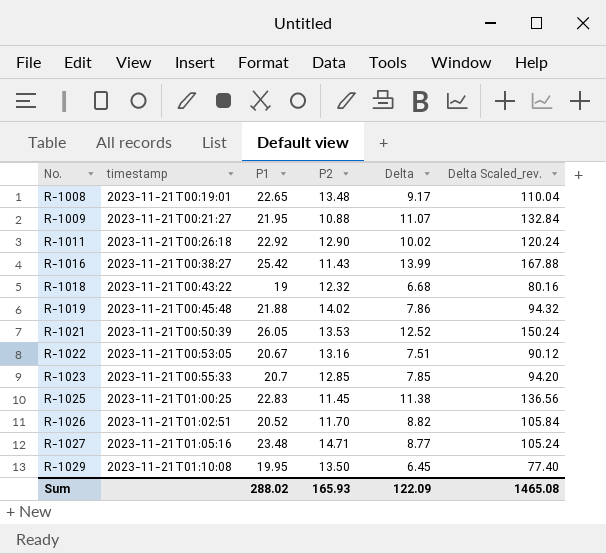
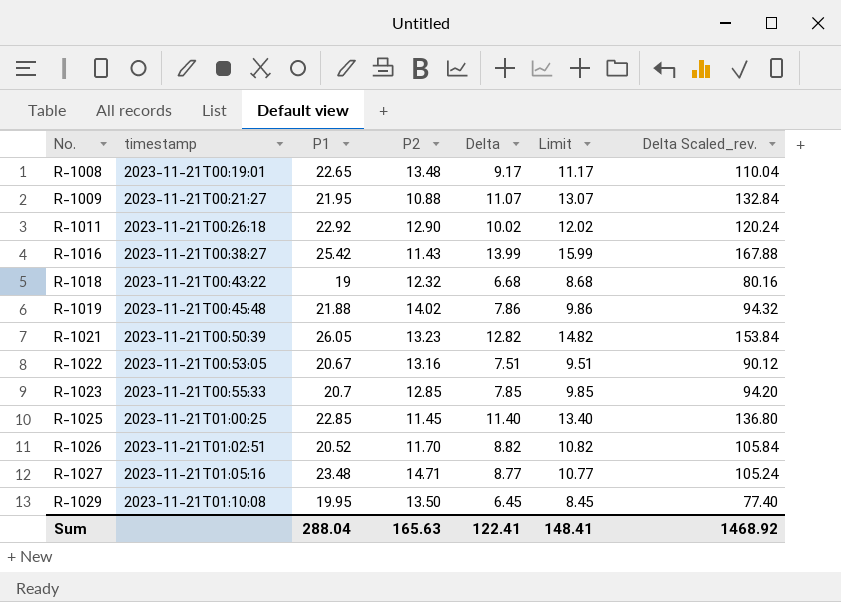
column Limit | formula: none -> [Delta] + 2
R-1021 | P2: 13.53 -> 13.23
R-1021 | Delta: 12.52 -> 12.82
R-1021 | Delta Scaled_rev.: 150.24 -> 153.84
R-1025 | P1: 22.83 -> 22.85
R-1025 | Delta: 11.38 -> 11.40
R-1025 | Delta Scaled_rev.: 136.56 -> 136.80
Sum | P1: 288.02 -> 288.04
Sum | P2: 165.93 -> 165.63
Sum | Delta: 122.09 -> 122.41
Sum | Delta Scaled_rev.: 1465.08 -> 1468.92

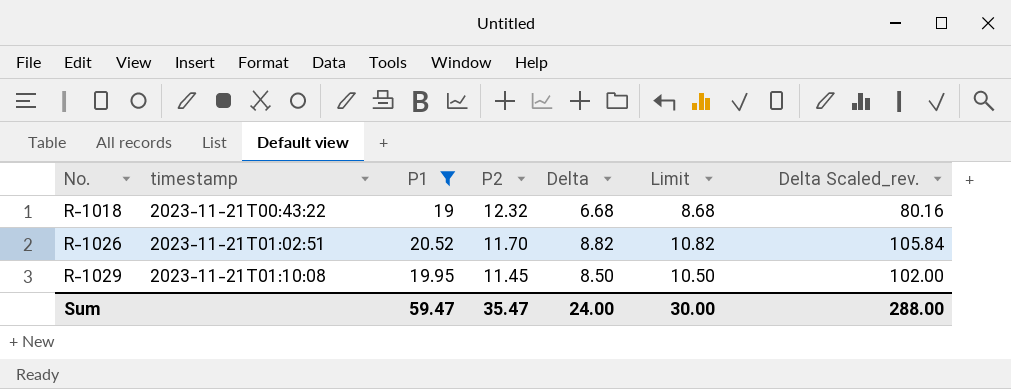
filter: none -> P1 <= 20.52
R-1029 | P2: 13.50 -> 11.45
R-1029 | Delta: 6.45 -> 8.50
R-1029 | Limit: 8.45 -> 10.50
R-1029 | Delta Scaled_rev.: 77.40 -> 102.00
Sum | P1: 288.04 -> 59.47
Sum | P2: 165.63 -> 35.47
Sum | Delta: 122.41 -> 24.00
Sum | Limit: 148.41 -> 30.00
Sum | Delta Scaled_rev.: 1468.92 -> 288.00

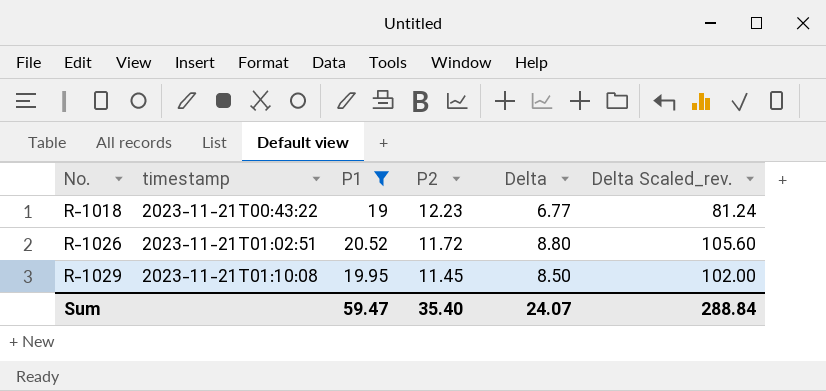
column Limit | formula: [Delta] + 2 -> none
R-1018 | P2: 12.32 -> 12.23
R-1018 | Delta: 6.68 -> 6.77
R-1018 | Delta Scaled_rev.: 80.16 -> 81.24
R-1026 | P2: 11.70 -> 11.72
R-1026 | Delta: 8.82 -> 8.80
R-1026 | Delta Scaled_rev.: 105.84 -> 105.60
Sum | P2: 35.47 -> 35.40
Sum | Delta: 24.00 -> 24.07
Sum | Delta Scaled_rev.: 288.00 -> 288.84

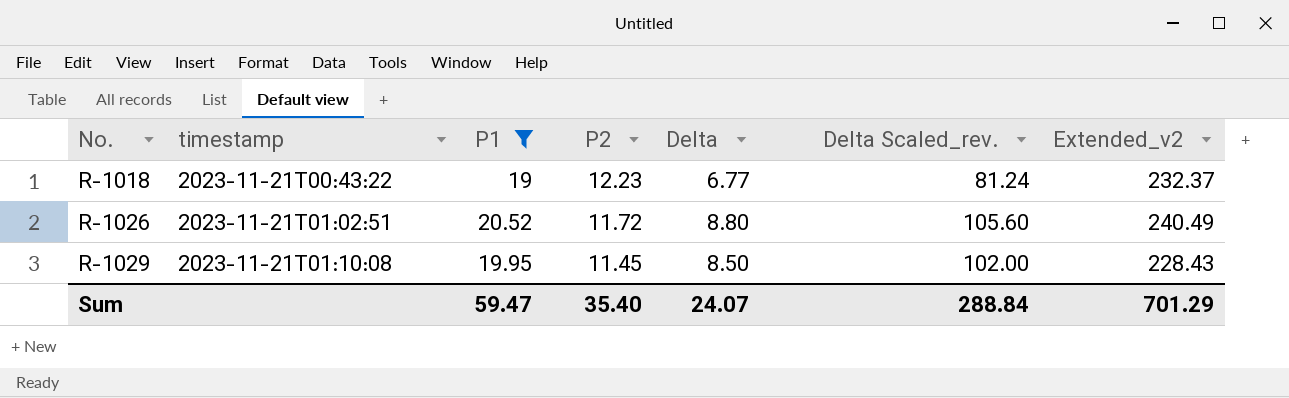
column Extended_v2 | formula: none -> [P1] * [P2]

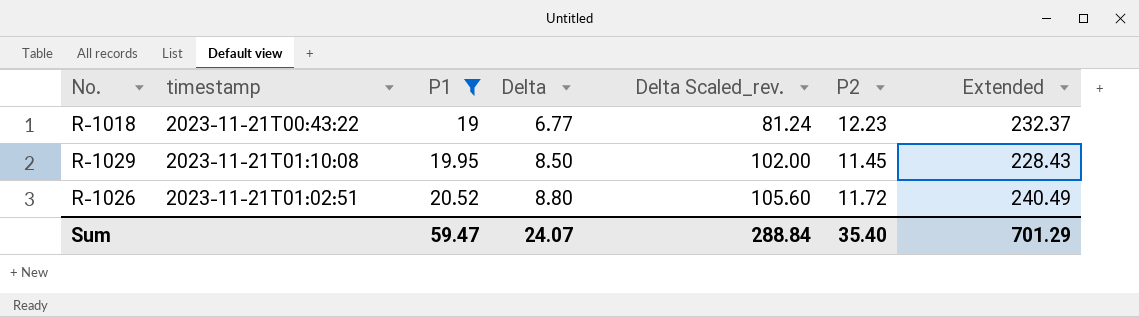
row order: No. ascending -> P1 ascending
column P2 | position: 4 -> 6
column name: Extended_v2 -> Extended

